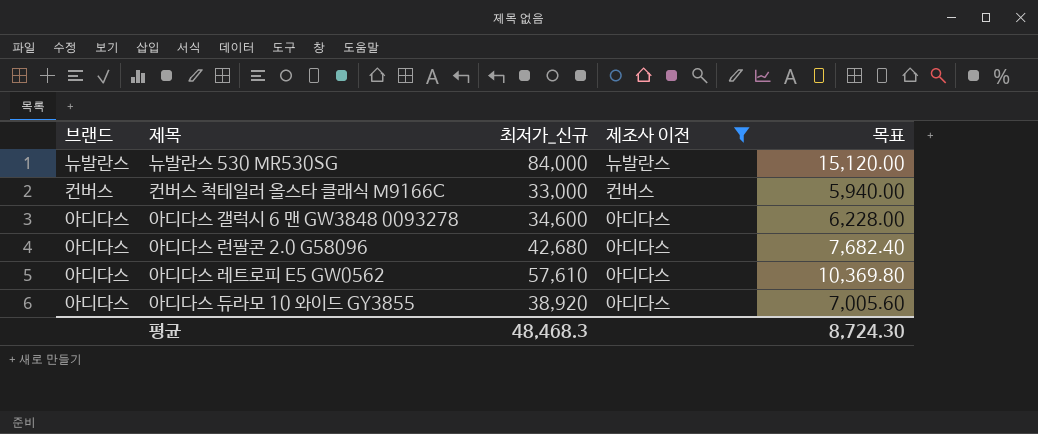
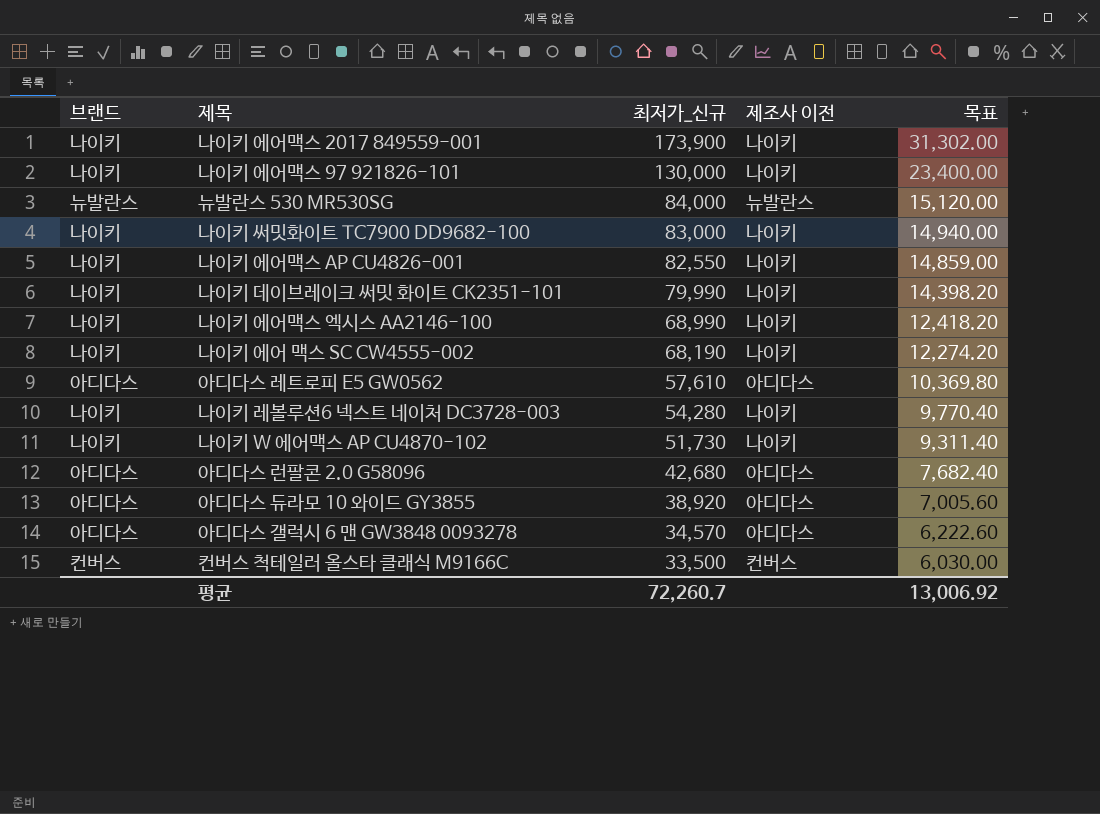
filter: 제조사 이전 != 나이키 -> none
row order: none -> 최저가_신규 descending
아디다스 갤럭시 6 맨 GW3848 0093278 | 최저가_신규: 34,600 -> 34,570
아디다스 갤럭시 6 맨 GW3848 0093278 | 목표: 6,228.00 -> 6,222.60
컨버스 척테일러 올스타 클래식 M9166C | 최저가_신규: 33,000 -> 33,500
컨버스 척테일러 올스타 클래식 M9166C | 목표: 5,940.00 -> 6,030.00
평균 | 최저가_신규: 48,468.3 -> 72,260.7
평균 | 목표: 8,724.30 -> 13,006.92

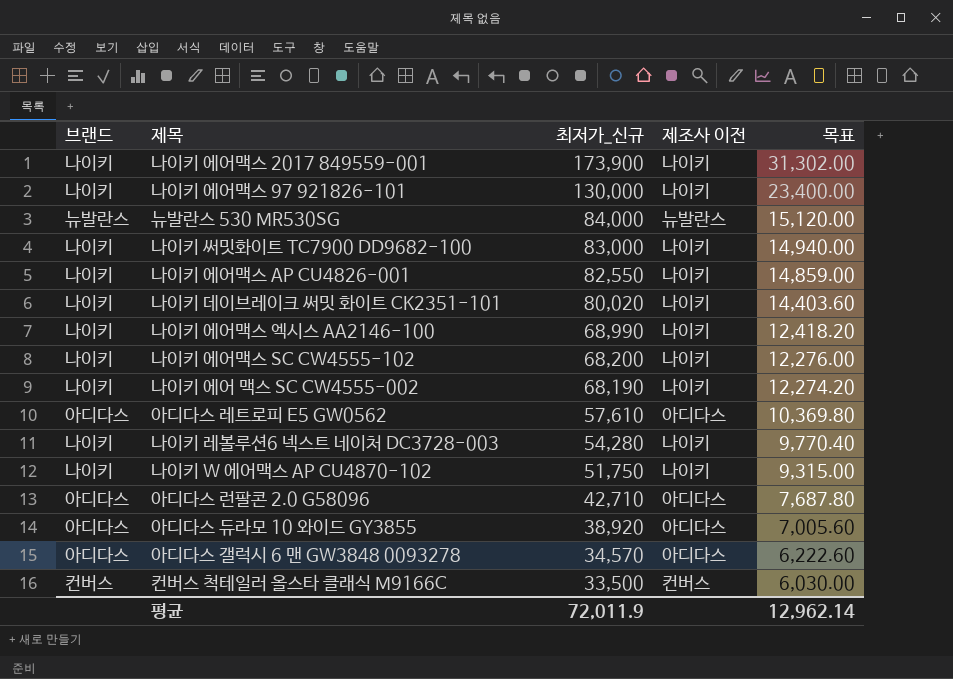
나이키 데이브레이크 써밋 화이트 CK2351-101 | 최저가_신규: 79,990 -> 80,020
나이키 데이브레이크 써밋 화이트 CK2351-101 | 목표: 14,398.20 -> 14,403.60
row 나이키 에어맥스 SC CW4555-102: none -> 나이키 | 68,200 | 나이키 | 12,276.00
나이키 W 에어맥스 AP CU4870-102 | 최저가_신규: 51,730 -> 51,750
나이키 W 에어맥스 AP CU4870-102 | 목표: 9,311.40 -> 9,315.00
아디다스 런팔콘 2.0 G58096 | 최저가_신규: 42,680 -> 42,710
아디다스 런팔콘 2.0 G58096 | 목표: 7,682.40 -> 7,687.80
평균 | 최저가_신규: 72,260.7 -> 72,011.9
평균 | 목표: 13,006.92 -> 12,962.14

